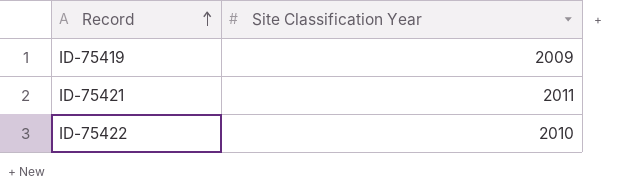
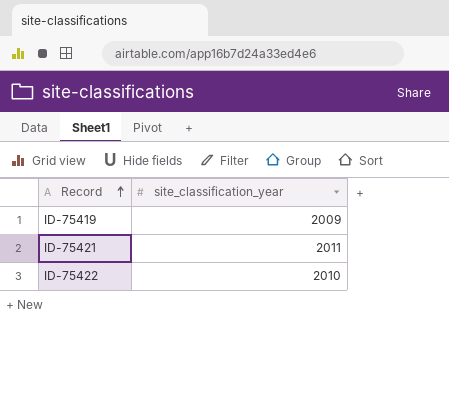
column name: Site Classification Year -> site_classification_year

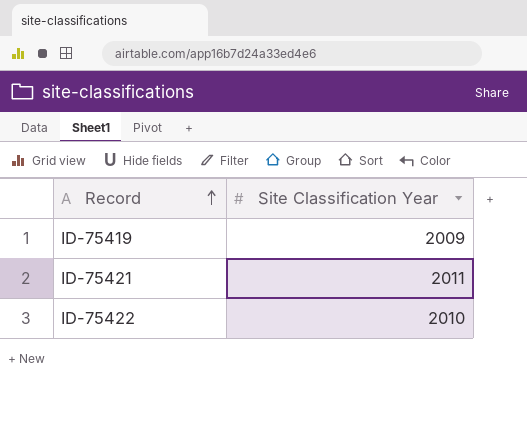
column name: site_classification_year -> Site Classification Year

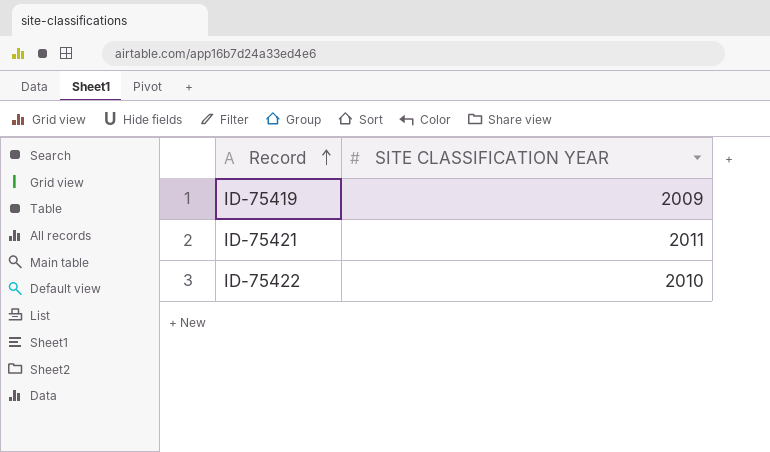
column name: Site Classification Year -> SITE CLASSIFICATION YEAR

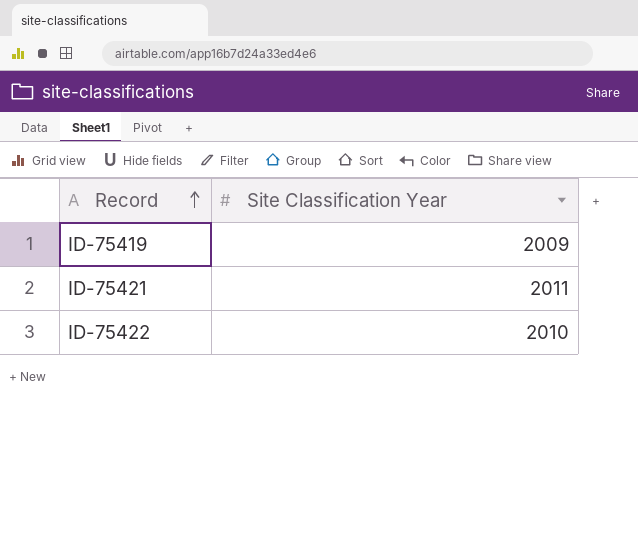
column name: SITE CLASSIFICATION YEAR -> Site Classification Year

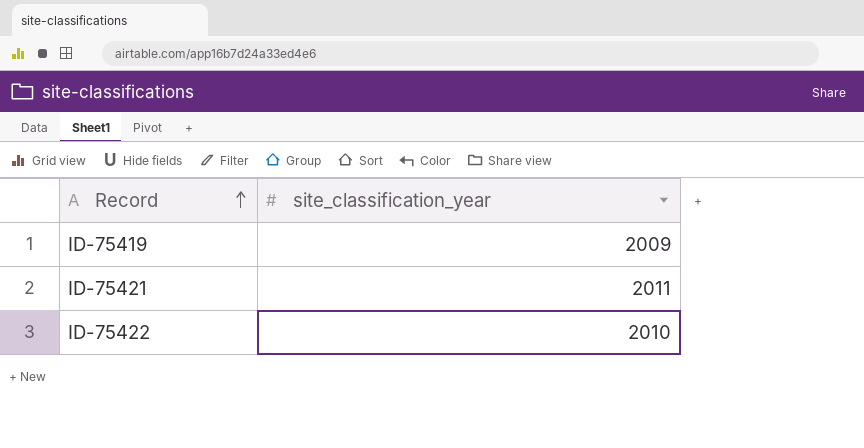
column name: Site Classification Year -> site_classification_year

